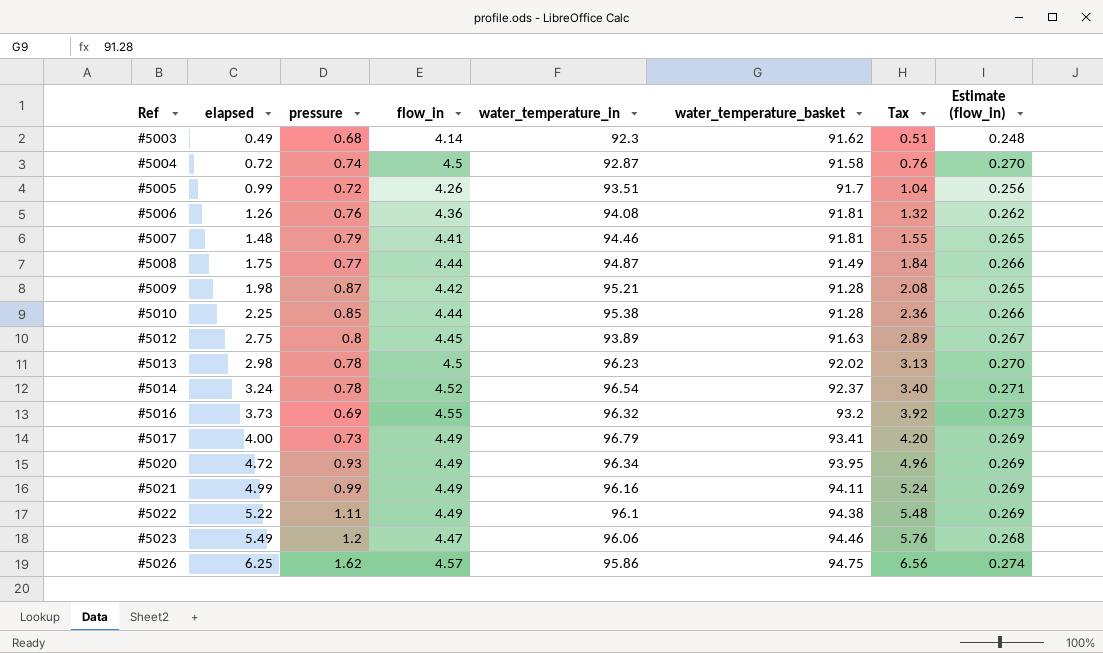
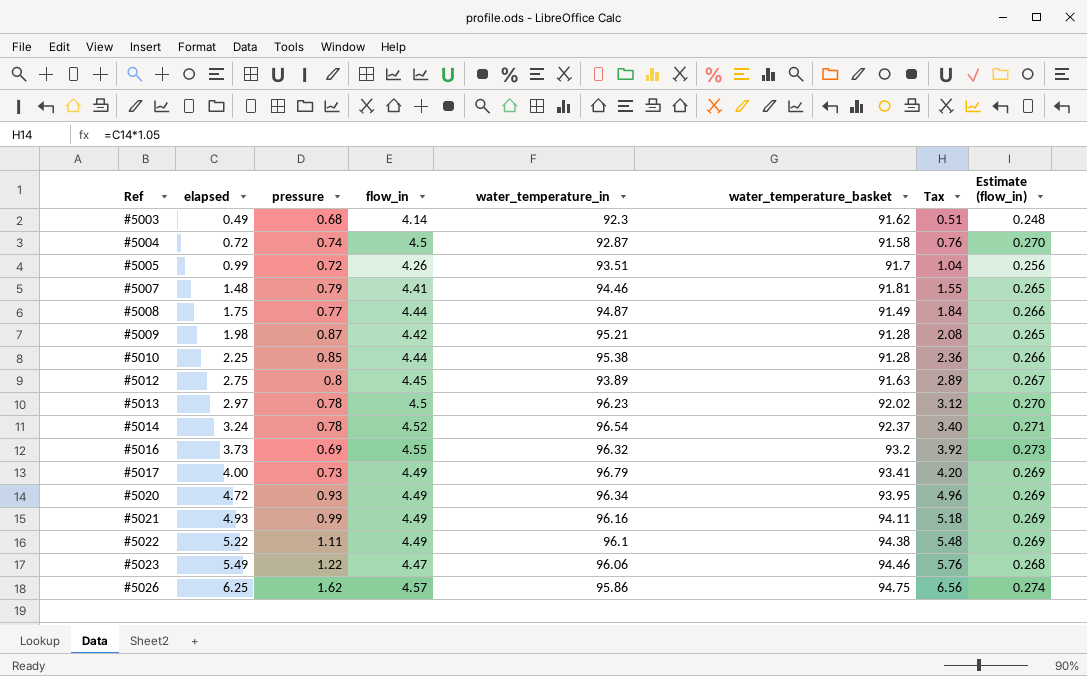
row #5006: 1.26 | 0.76 | 4.36 | 94.08 | 91.81 | 1.32 | 0.262 -> none
#5013 | elapsed: 2.98 -> 2.97
#5013 | Tax: 3.13 -> 3.12
#5021 | elapsed: 4.99 -> 4.93
#5021 | Tax: 5.24 -> 5.18
#5023 | pressure: 1.2 -> 1.22

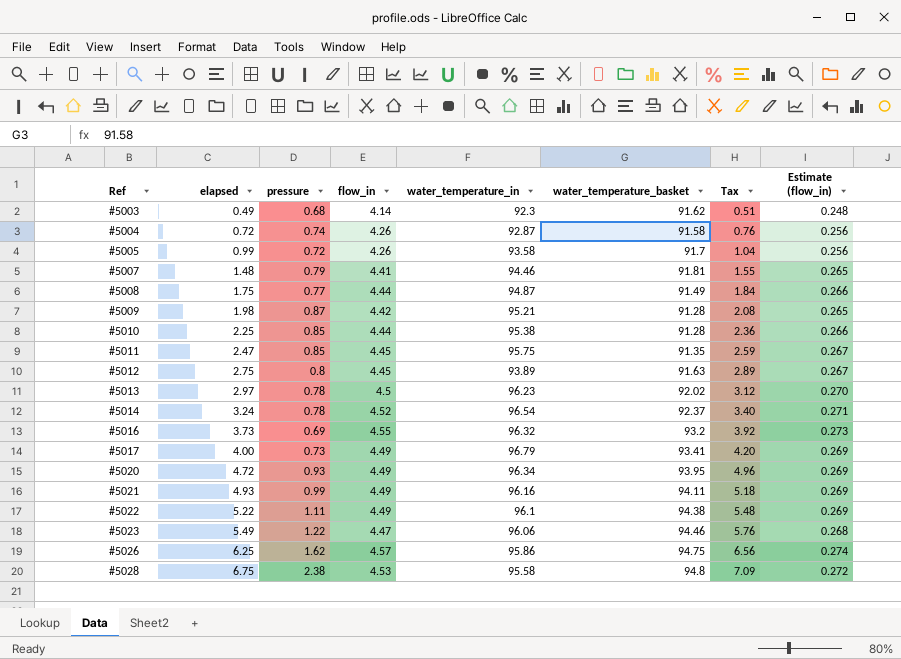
#5004 | flow_in: 4.5 -> 4.26
#5004 | Estimate (flow_in): 0.270 -> 0.256
#5005 | water_temperature_in: 93.51 -> 93.58
row #5011: none -> 2.47 | 0.85 | 4.45 | 95.75 | 91.35 | 2.59 | 0.267
row #5028: none -> 6.75 | 2.38 | 4.53 | 95.58 | 94.8 | 7.09 | 0.272

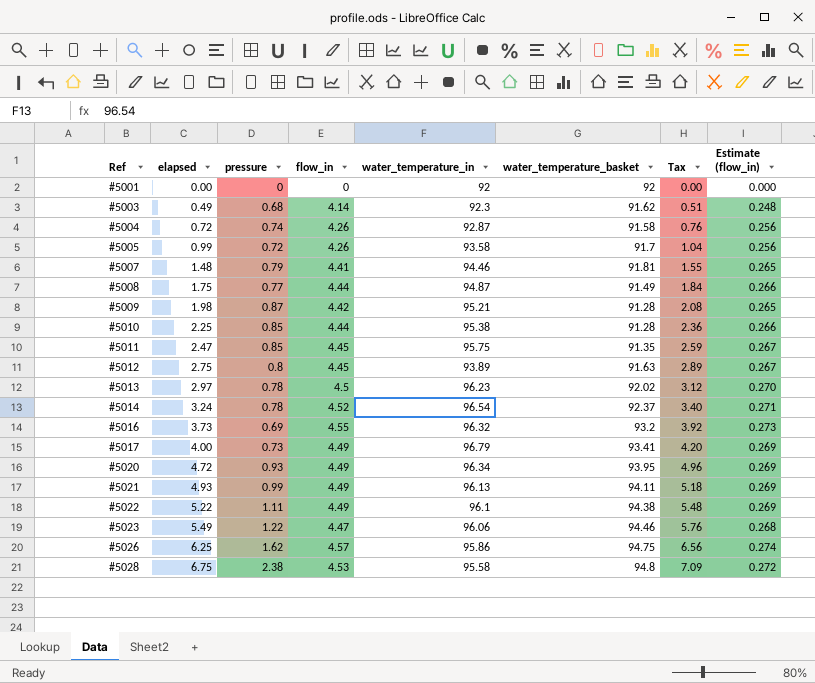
row #5001: none -> 0.00 | 0 | 0 | 92 | 92 | 0.00 | 0.000
#5021 | water_temperature_in: 96.16 -> 96.13

